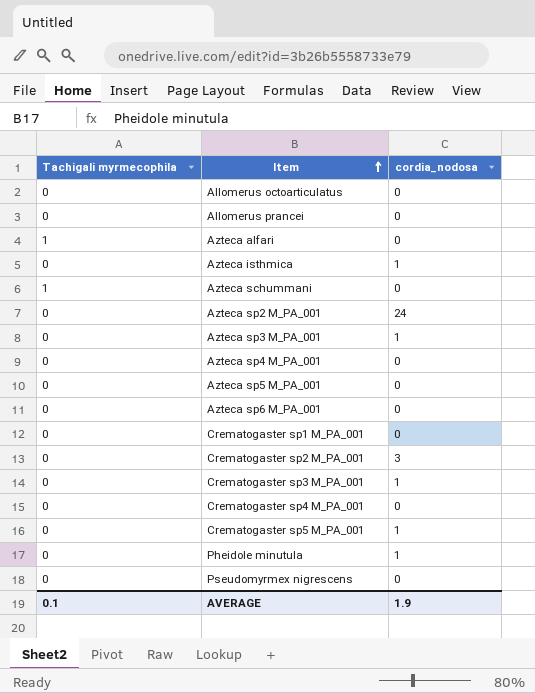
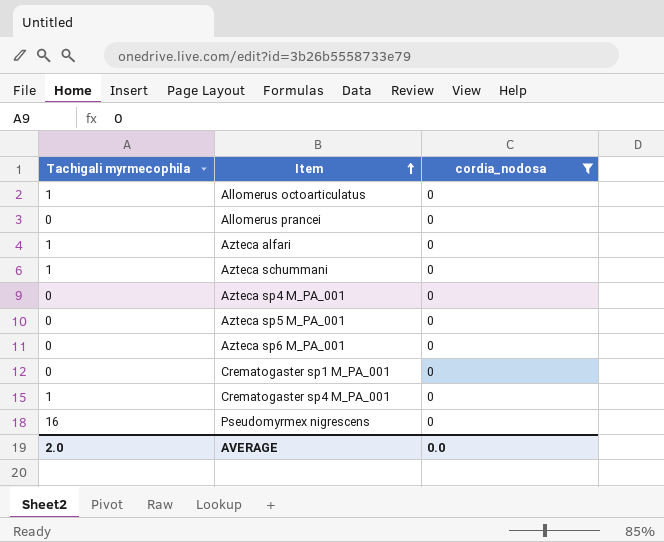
filter: none -> cordia_nodosa = 0
Allomerus octoarticulatus | Tachigali myrmecophila: 0 -> 1
Crematogaster sp4 M_PA_001 | Tachigali myrmecophila: 0 -> 1
Pseudomyrmex nigrescens | Tachigali myrmecophila: 0 -> 16
AVERAGE | Tachigali myrmecophila: 0.1 -> 2.0
AVERAGE | cordia_nodosa: 1.9 -> 0.0

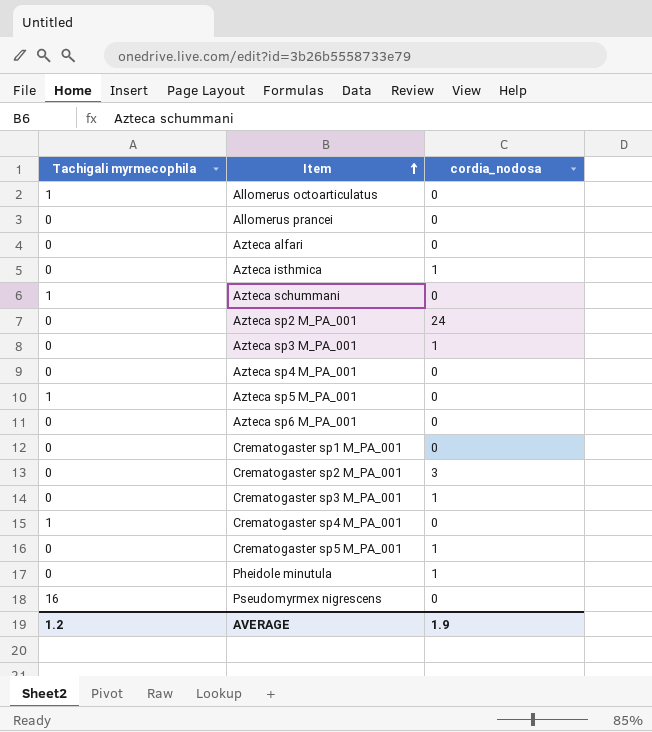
filter: cordia_nodosa = 0 -> none
Azteca alfari | Tachigali myrmecophila: 1 -> 0
Azteca sp5 M_PA_001 | Tachigali myrmecophila: 0 -> 1
AVERAGE | Tachigali myrmecophila: 2.0 -> 1.2
AVERAGE | cordia_nodosa: 0.0 -> 1.9

